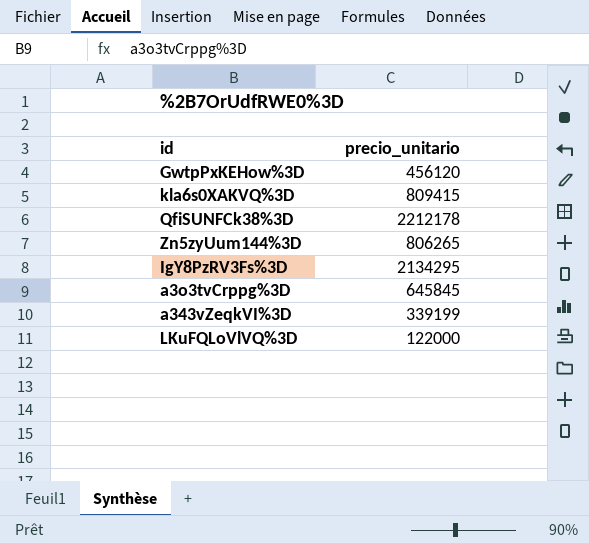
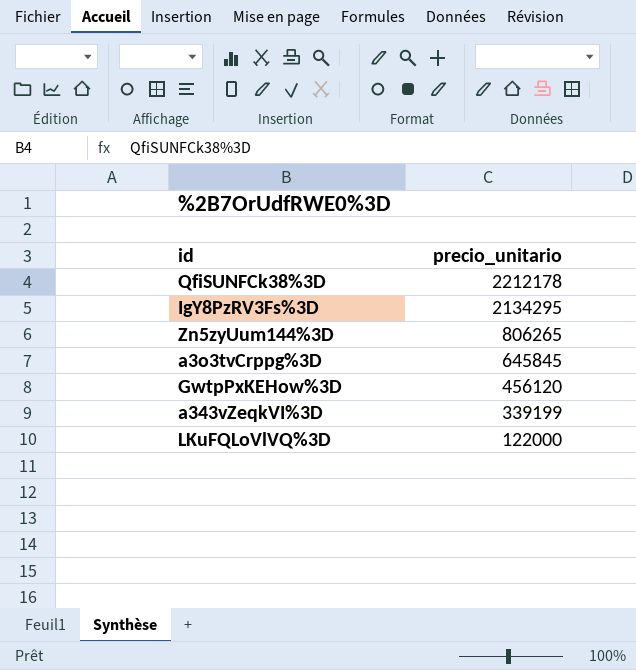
row order: none -> precio_unitario descending
row kla6s0XAKVQ%3D: 809415 -> none

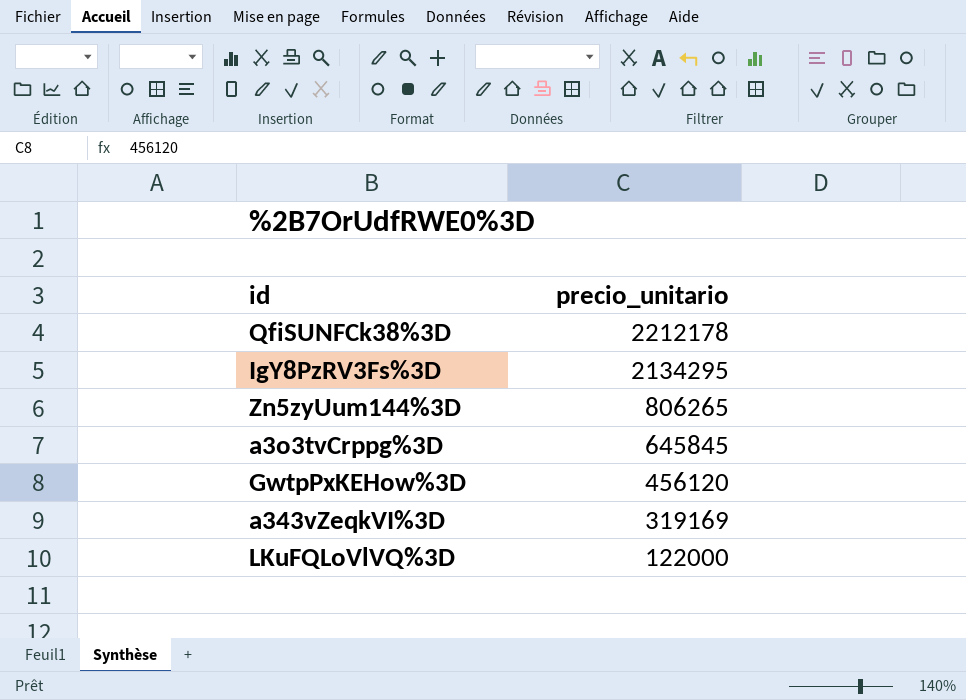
a343vZeqkVI%3D | precio_unitario: 339199 -> 319169

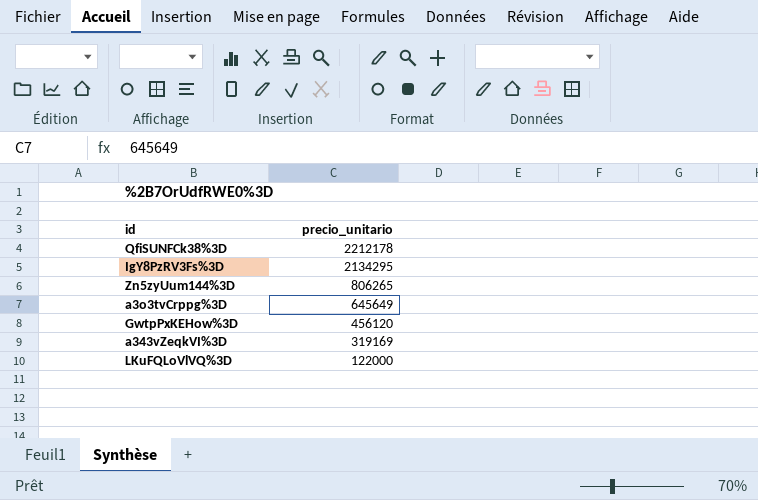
a3o3tvCrppg%3D | precio_unitario: 645845 -> 645649

